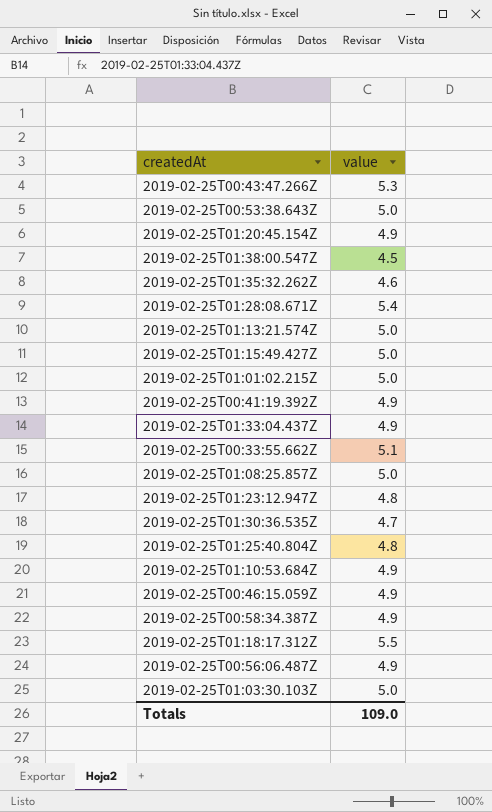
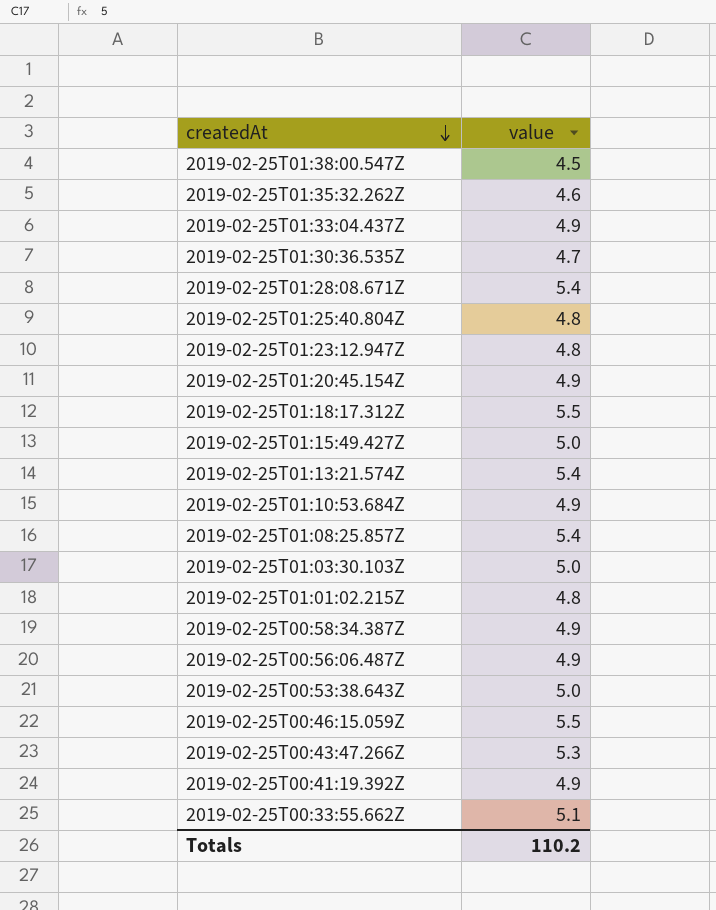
row order: none -> createdAt descending
2019-02-25T01:13:21.574Z | value: 5.0 -> 5.4
2019-02-25T01:08:25.857Z | value: 5.0 -> 5.4
2019-02-25T01:01:02.215Z | value: 5.0 -> 4.8
2019-02-25T00:46:15.059Z | value: 4.9 -> 5.5
Totals | value: 109.0 -> 110.2

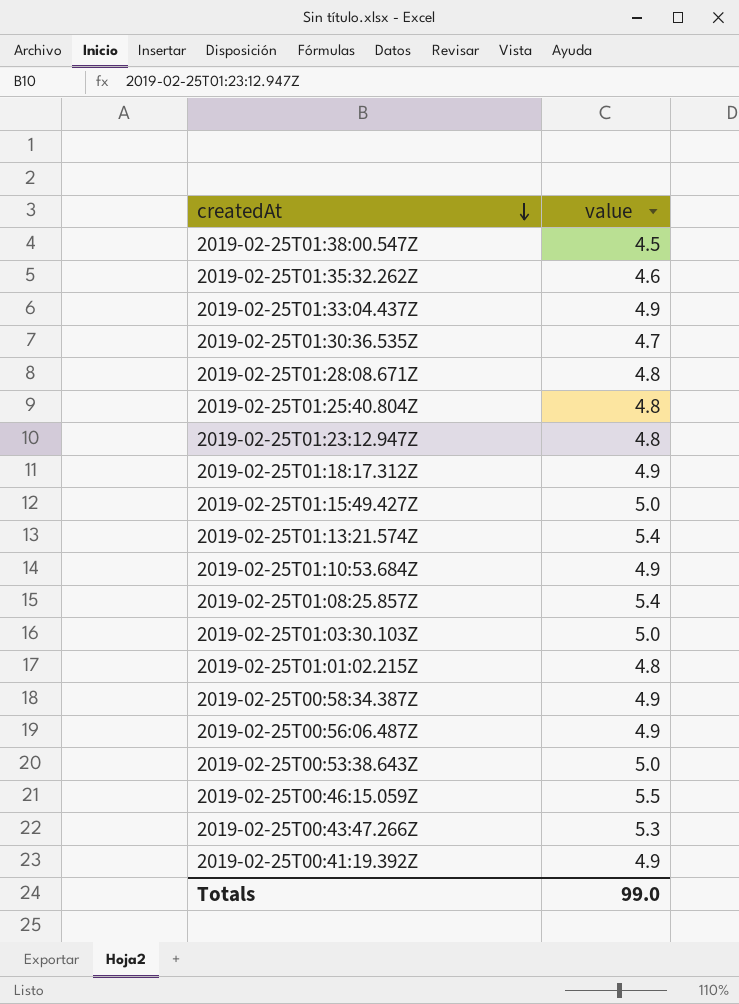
row 2019-02-25T01:20:45.154Z: 4.9 -> none
row 2019-02-25T00:33:55.662Z: 5.1 -> none
2019-02-25T01:28:08.671Z | value: 5.4 -> 4.8
2019-02-25T01:18:17.312Z | value: 5.5 -> 4.9
Totals | value: 110.2 -> 99.0

